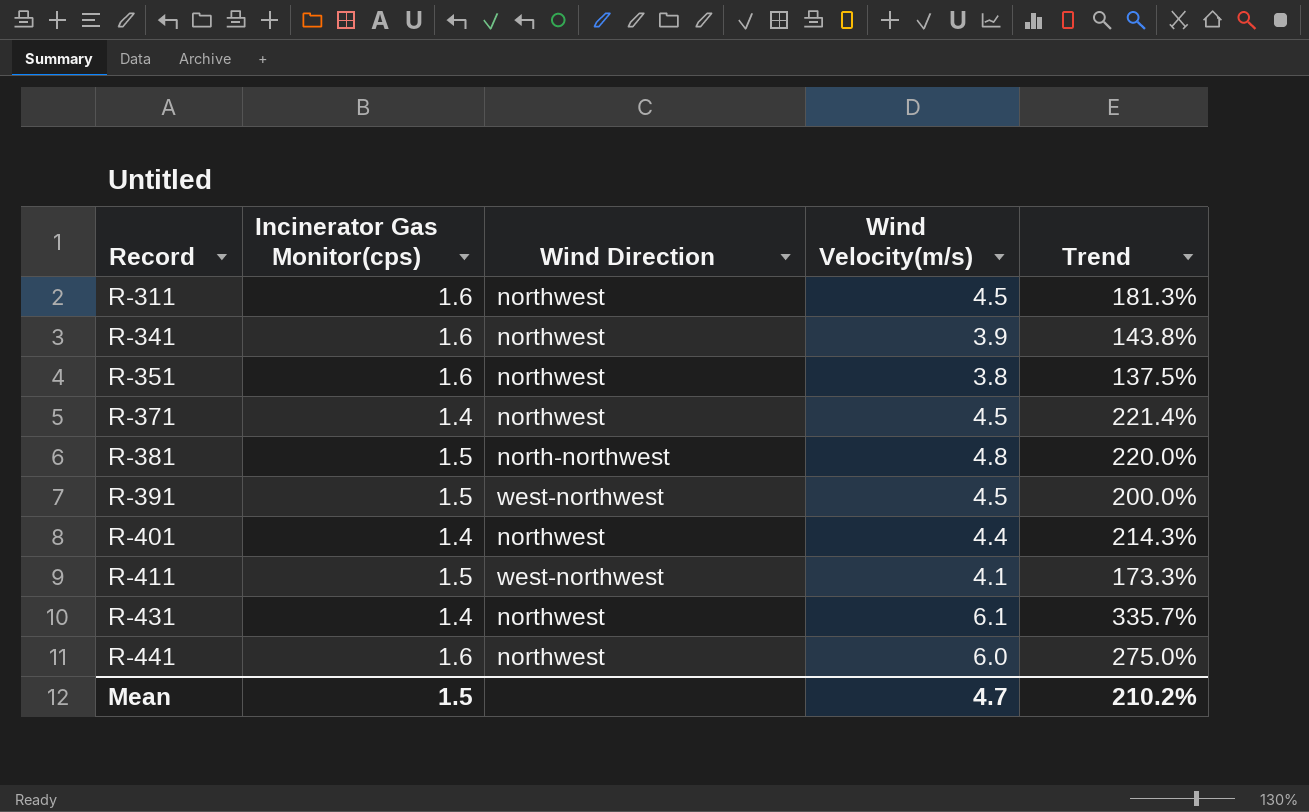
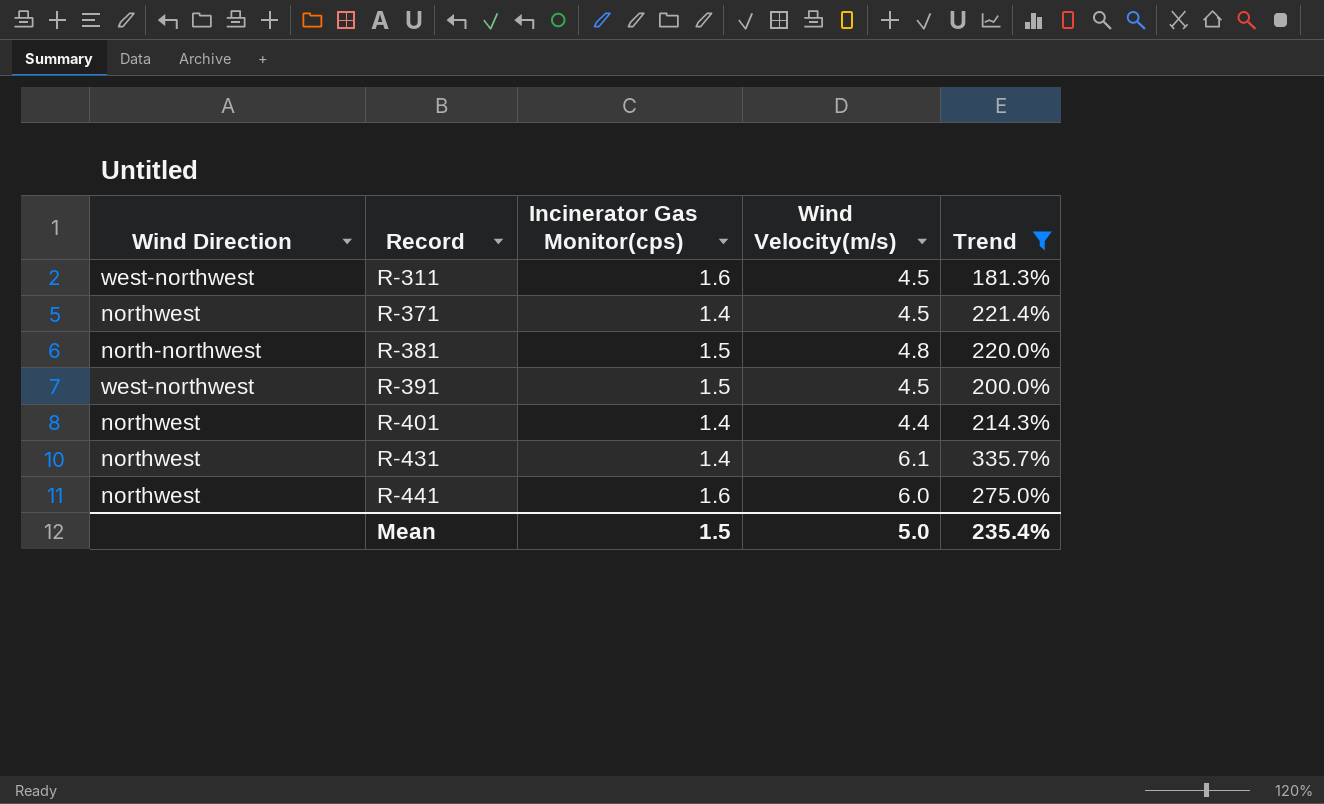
filter: none -> Trend >= 181.3%
column Wind Direction | position: 3 -> 1
R-311 | Wind Direction: northwest -> west-northwest
Mean | Wind Velocity(m/s): 4.7 -> 5.0
Mean | Trend: 210.2% -> 235.4%

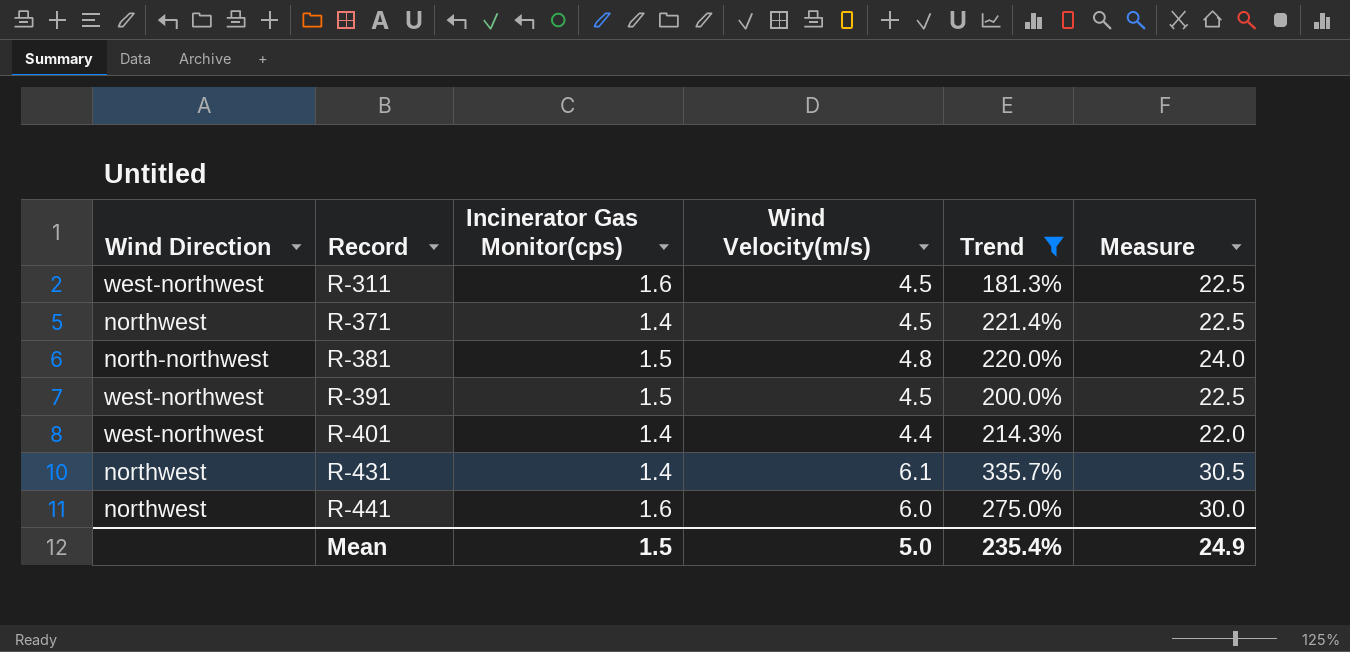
column Measure | formula: none -> [Wind Velocity(m/s)] * 5
R-401 | Wind Direction: northwest -> west-northwest

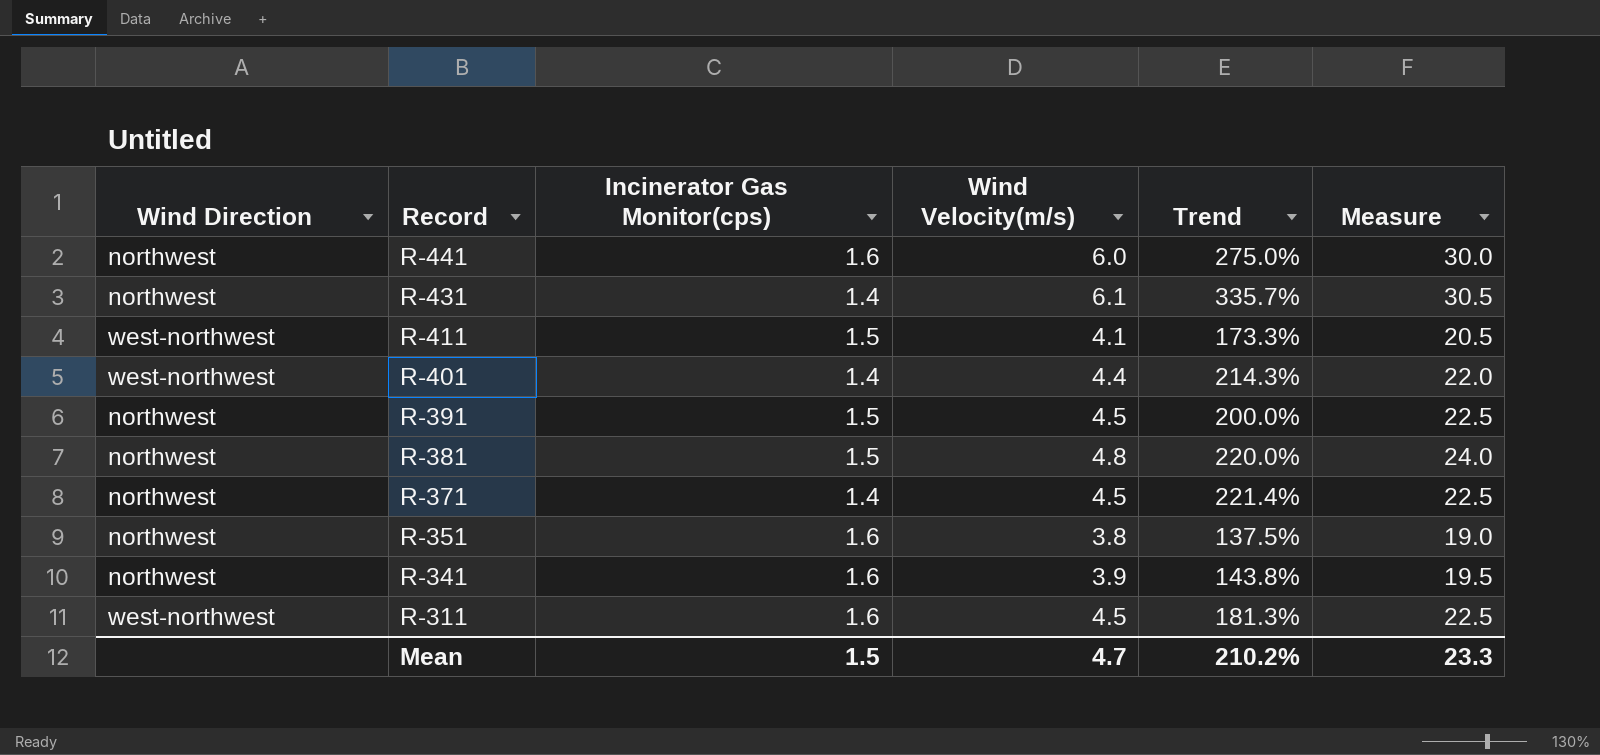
filter: Trend >= 181.3% -> none
row order: Record ascending -> Record descending
R-391 | Wind Direction: west-northwest -> northwest
R-381 | Wind Direction: north-northwest -> northwest
Mean | Wind Velocity(m/s): 5.0 -> 4.7
Mean | Trend: 235.4% -> 210.2%
Mean | Measure: 24.9 -> 23.3

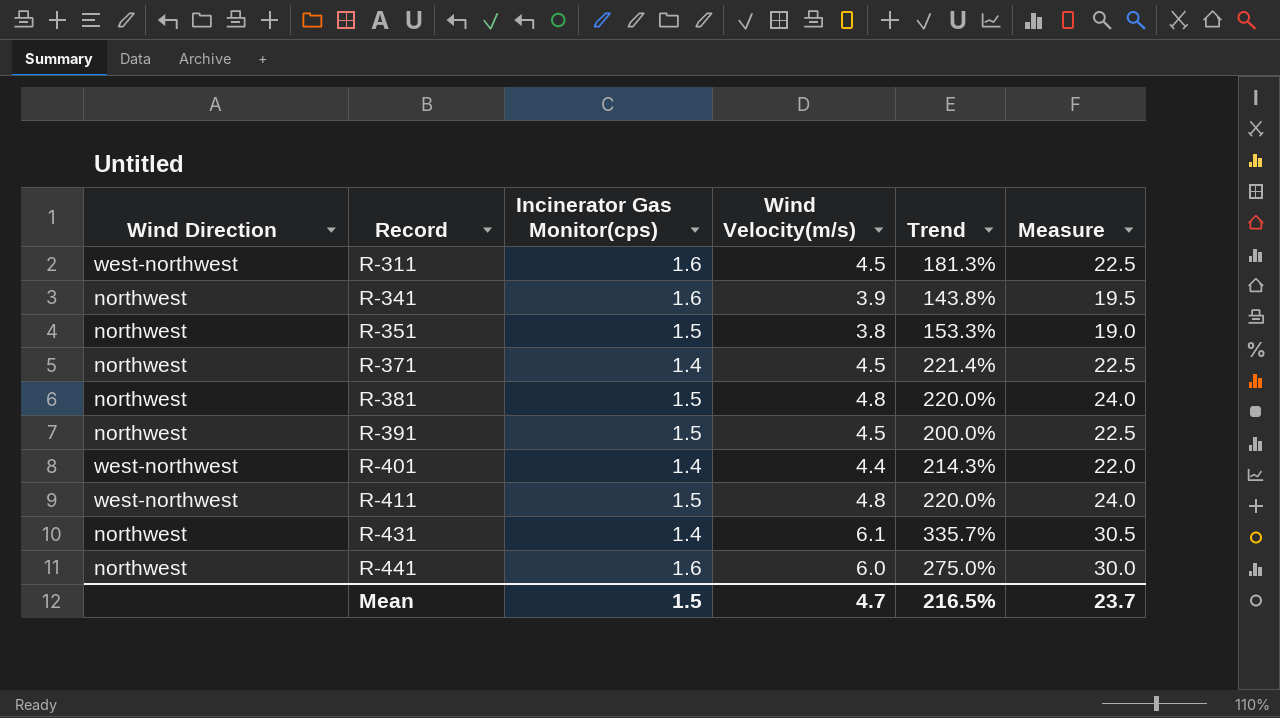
row order: Record descending -> Record ascending
R-351 | Incinerator Gas Monitor(cps): 1.6 -> 1.5
R-351 | Trend: 137.5% -> 153.3%
R-411 | Wind Velocity(m/s): 4.1 -> 4.8
R-411 | Trend: 173.3% -> 220.0%
R-411 | Measure: 20.5 -> 24.0
Mean | Trend: 210.2% -> 216.5%
Mean | Measure: 23.3 -> 23.7

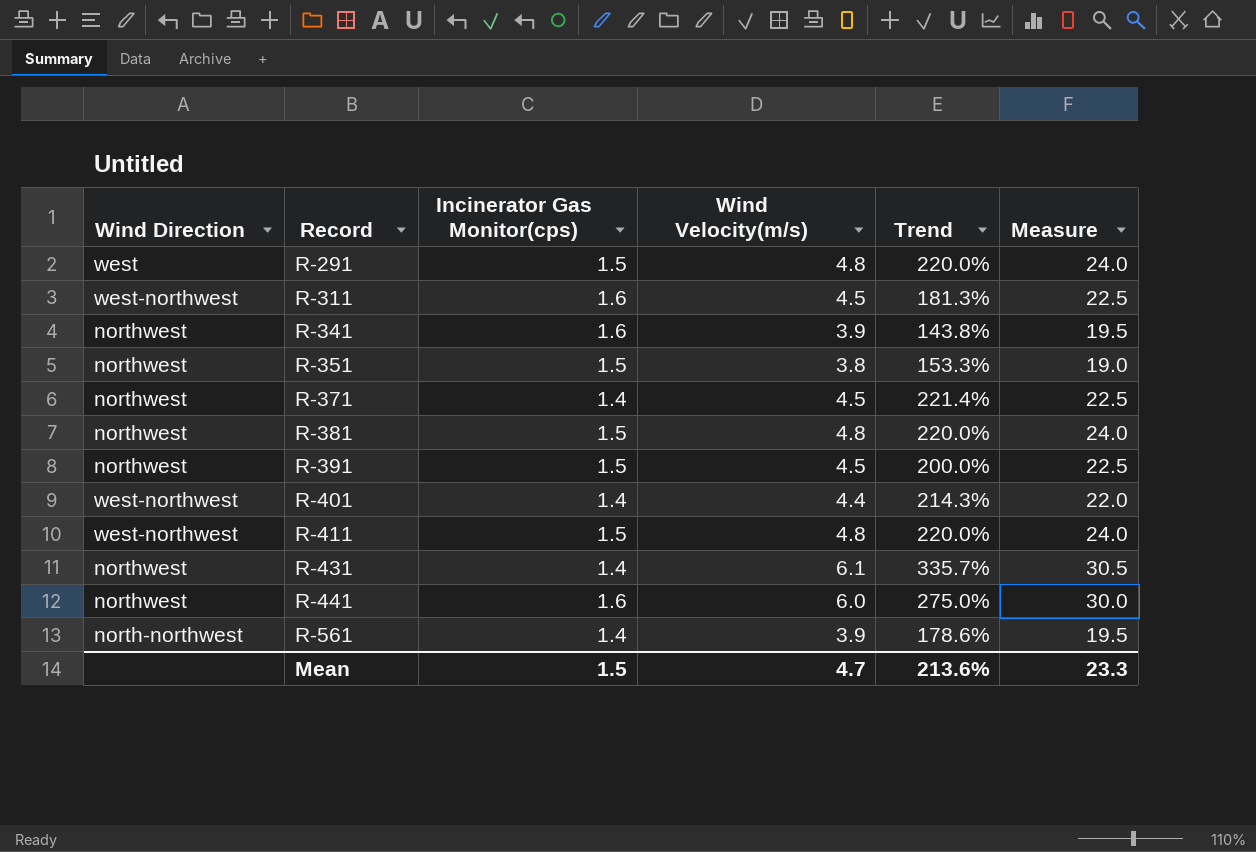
row R-291: none -> west | 1.5 | 4.8 | 220.0% | 24.0
row R-561: none -> north-northwest | 1.4 | 3.9 | 178.6% | 19.5
Mean | Trend: 216.5% -> 213.6%
Mean | Measure: 23.7 -> 23.3

